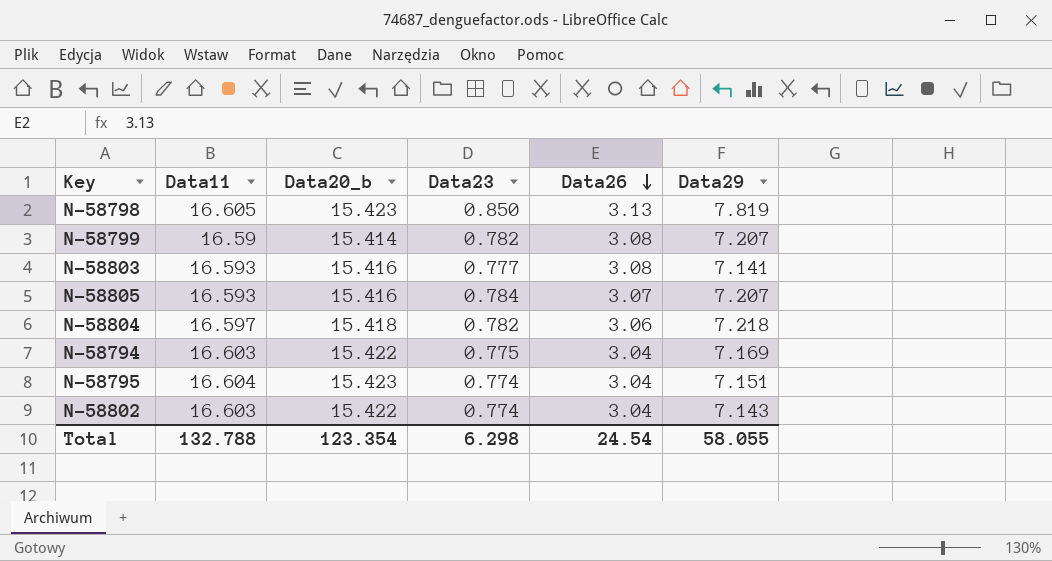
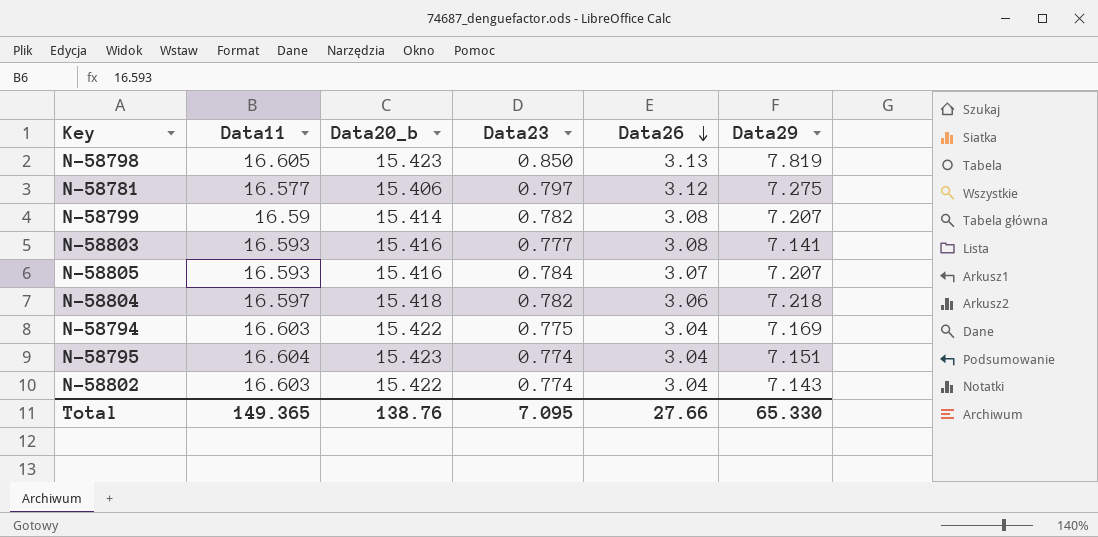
row N-58781: none -> 16.577 | 15.406 | 0.797 | 3.12 | 7.275
Total | Data11: 132.788 -> 149.365
Total | Data20_b: 123.354 -> 138.76
Total | Data23: 6.298 -> 7.095
Total | Data26: 24.54 -> 27.66
Total | Data29: 58.055 -> 65.330

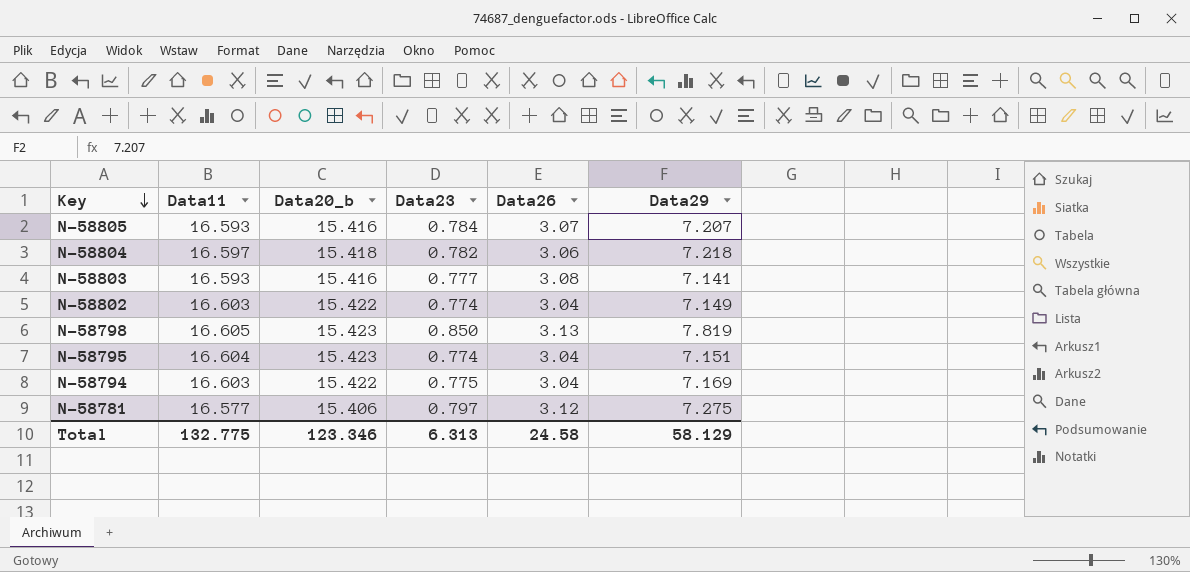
row order: Data26 descending -> Key descending
row N-58799: 16.59 | 15.414 | 0.782 | 3.08 | 7.207 -> none
N-58802 | Data29: 7.143 -> 7.149
Total | Data11: 149.365 -> 132.775
Total | Data20_b: 138.76 -> 123.346
Total | Data23: 7.095 -> 6.313
Total | Data26: 27.66 -> 24.58
Total | Data29: 65.330 -> 58.129

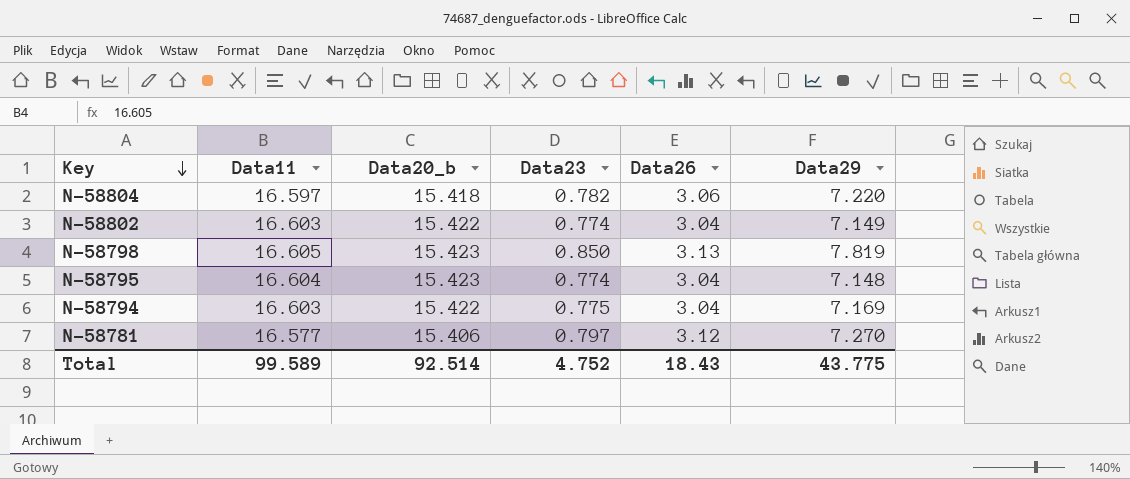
row N-58805: 16.593 | 15.416 | 0.784 | 3.07 | 7.207 -> none
row N-58803: 16.593 | 15.416 | 0.777 | 3.08 | 7.141 -> none
N-58804 | Data29: 7.218 -> 7.220
N-58795 | Data29: 7.151 -> 7.148
N-58781 | Data29: 7.275 -> 7.270
Total | Data11: 132.775 -> 99.589
Total | Data20_b: 123.346 -> 92.514
Total | Data23: 6.313 -> 4.752
Total | Data26: 24.58 -> 18.43
Total | Data29: 58.129 -> 43.775

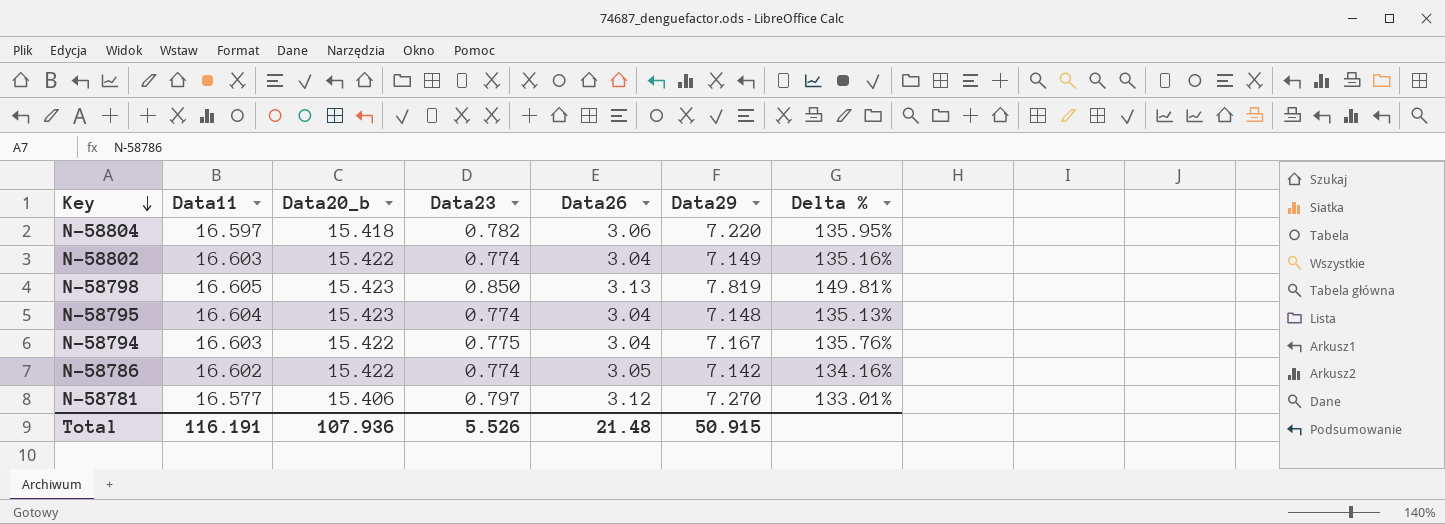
column Delta % | formula: none -> ([Data29] - [Data26]) / [Data26]
N-58794 | Data29: 7.169 -> 7.167
row N-58786: none -> 16.602 | 15.422 | 0.774 | 3.05 | 7.142 | 134.16%
Total | Data11: 99.589 -> 116.191
Total | Data20_b: 92.514 -> 107.936
Total | Data23: 4.752 -> 5.526
Total | Data26: 18.43 -> 21.48
Total | Data29: 43.775 -> 50.915

